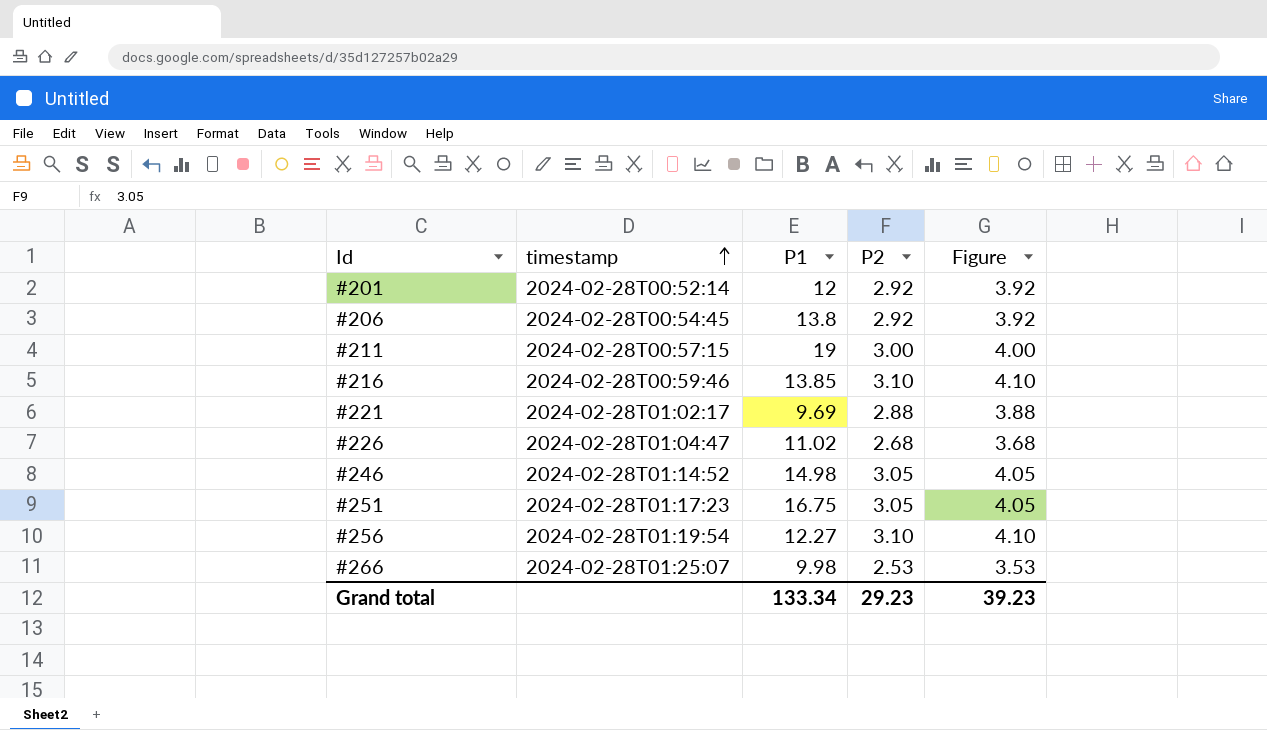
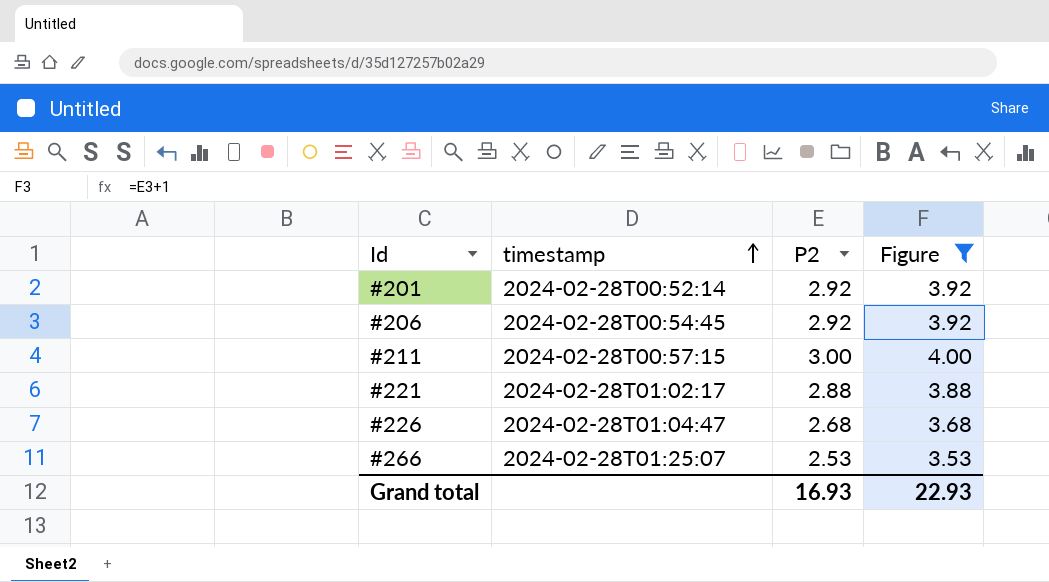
filter: none -> Figure <= 4.00
column P1 | position: 3 -> none
Grand total | P2: 29.23 -> 16.93
Grand total | Figure: 39.23 -> 22.93

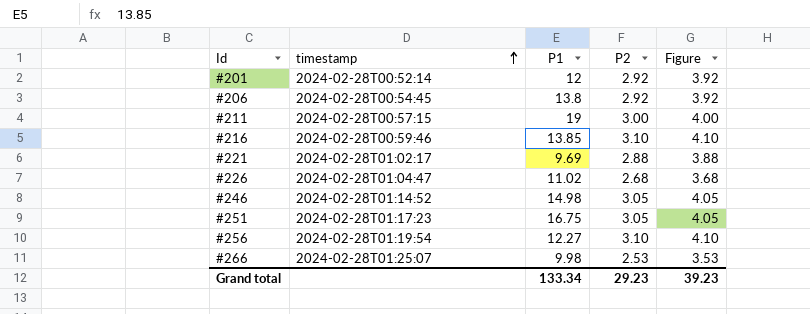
filter: Figure <= 4.00 -> none
column P1 | position: none -> 3
Grand total | P2: 16.93 -> 29.23
Grand total | Figure: 22.93 -> 39.23

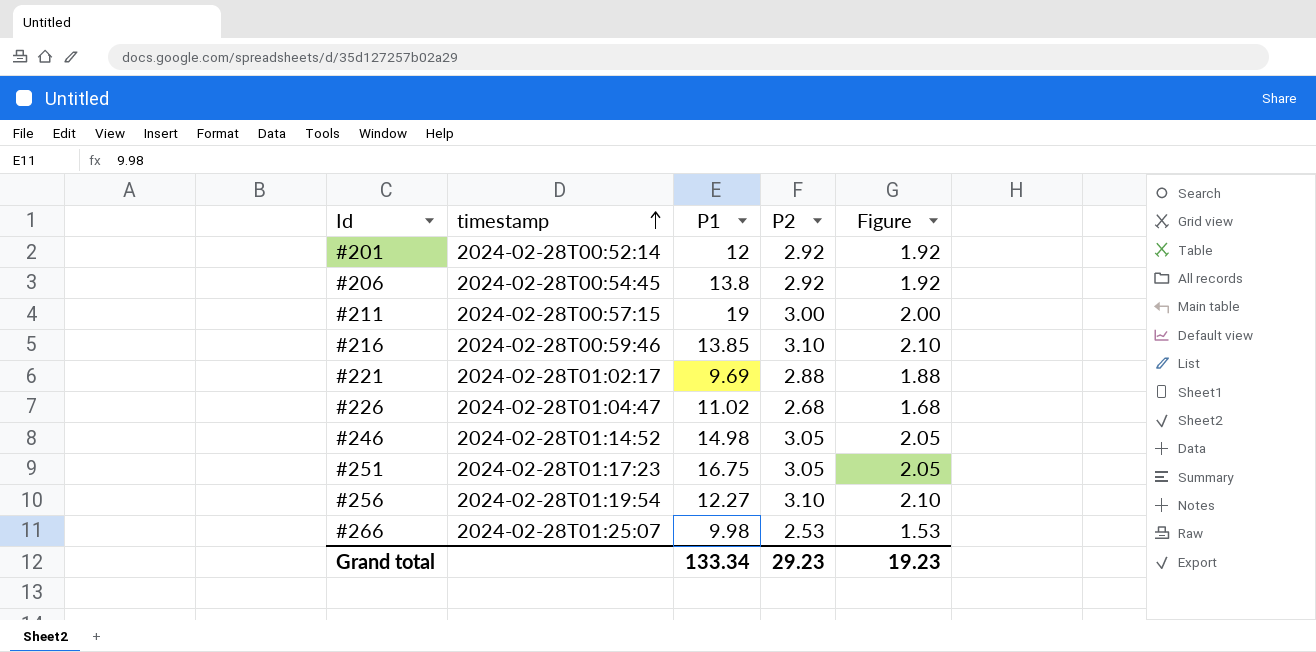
column Figure | formula: [P2] + 1 -> [P2] - 1
Grand total | Figure: 39.23 -> 19.23

